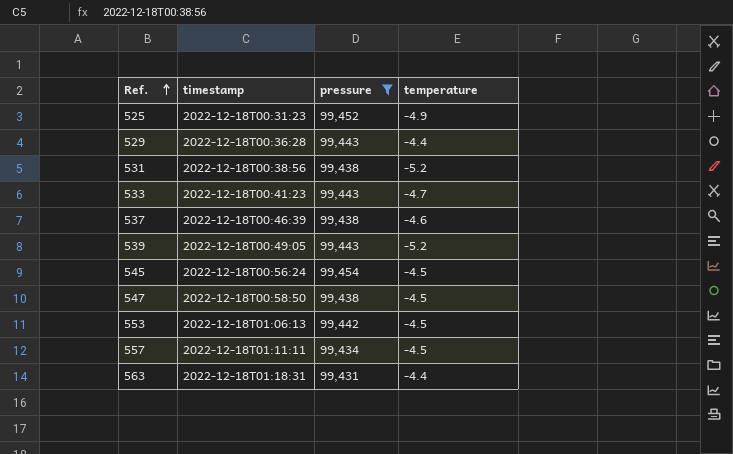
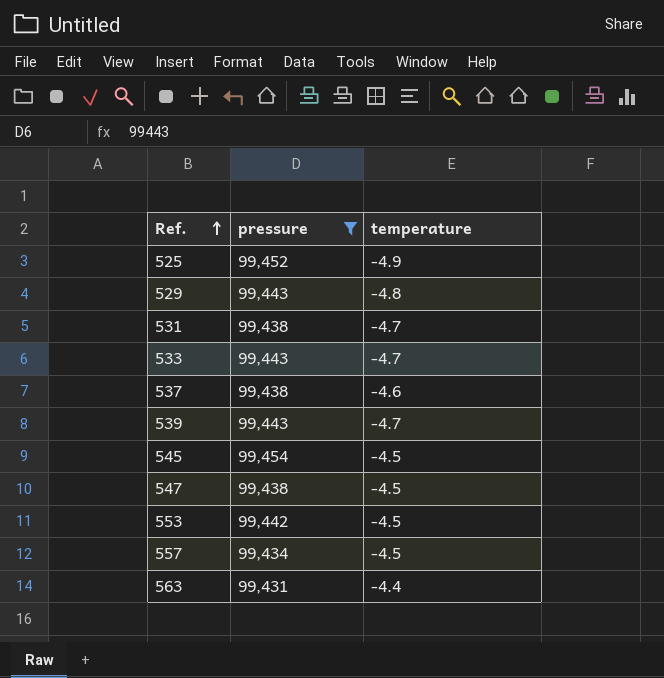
column timestamp | position: 2 -> none
529 | temperature: -4.4 -> -4.8
531 | temperature: -5.2 -> -4.7
539 | temperature: -5.2 -> -4.7

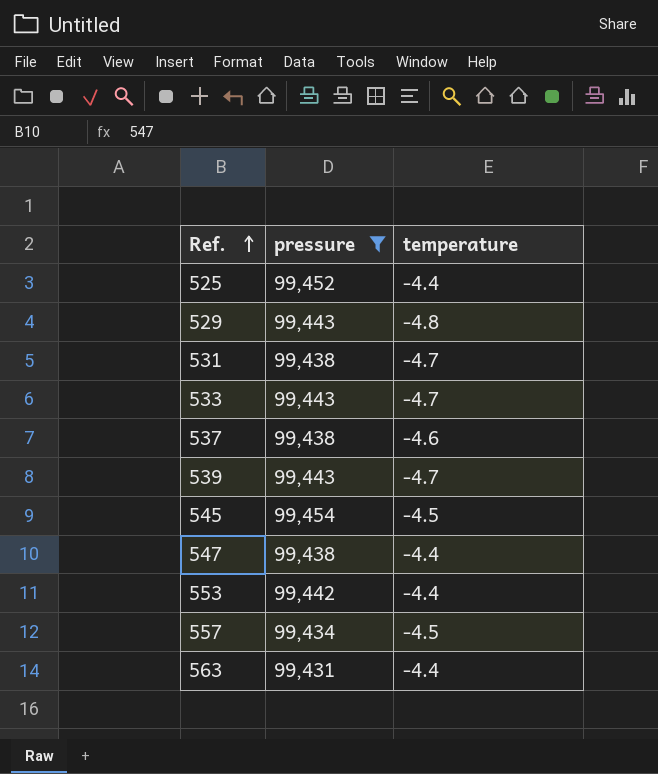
525 | temperature: -4.9 -> -4.4
547 | temperature: -4.5 -> -4.4
553 | temperature: -4.5 -> -4.4

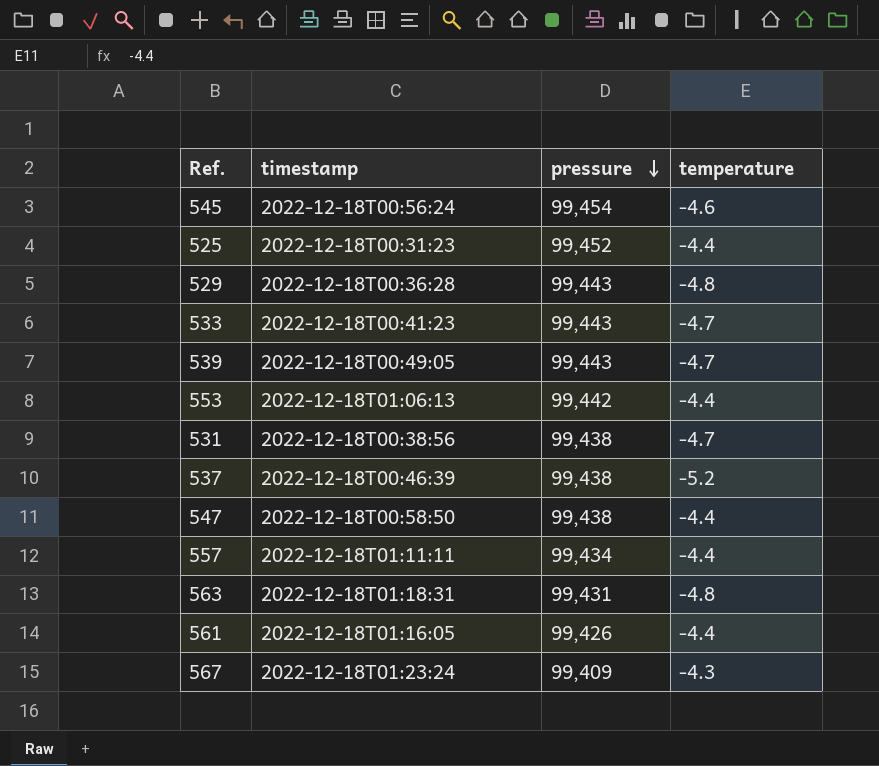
filter: pressure >= 99,431 -> none
row order: Ref. ascending -> pressure descending
column timestamp | position: none -> 2
545 | temperature: -4.5 -> -4.6
537 | temperature: -4.6 -> -5.2
557 | temperature: -4.5 -> -4.4
563 | temperature: -4.4 -> -4.8

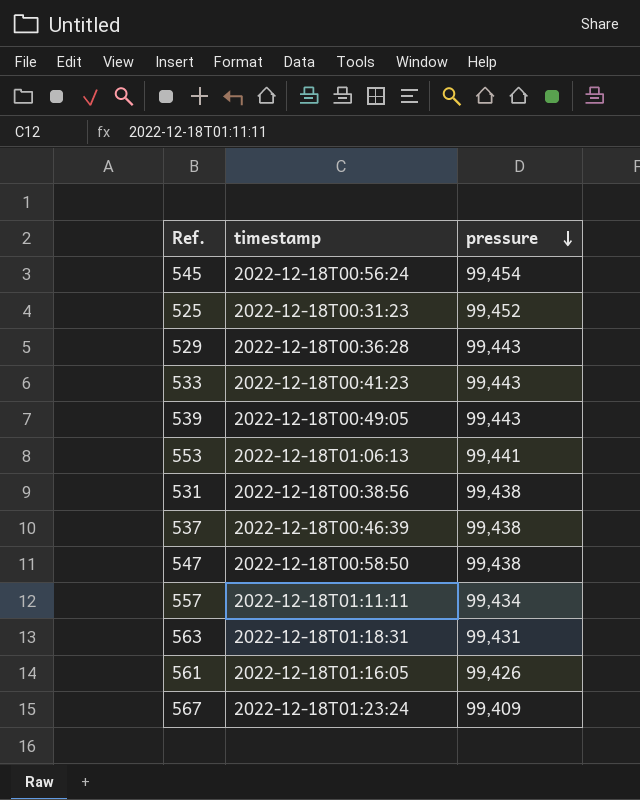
column temperature | position: 4 -> none
553 | pressure: 99,442 -> 99,441

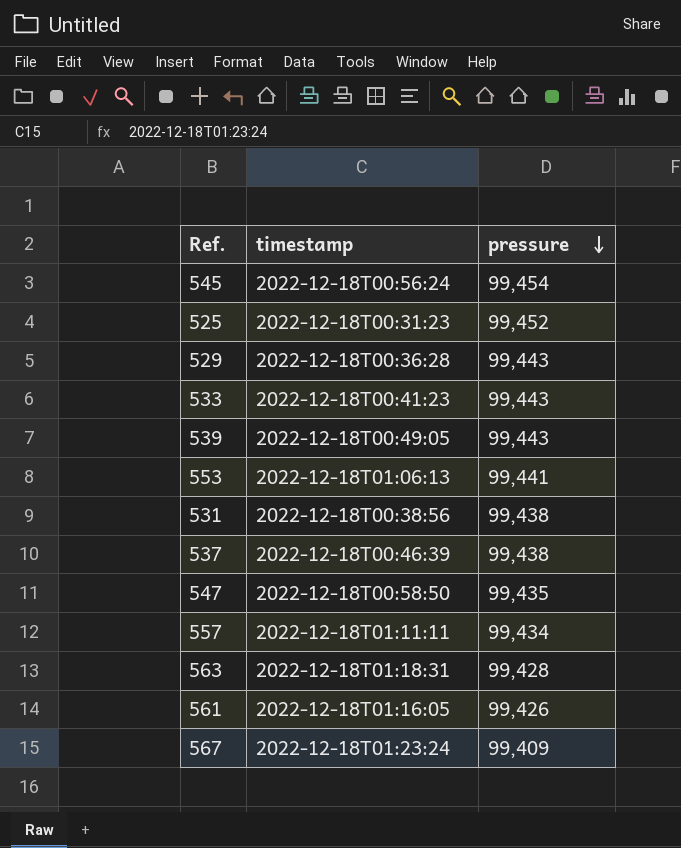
547 | pressure: 99,438 -> 99,435
563 | pressure: 99,431 -> 99,428

